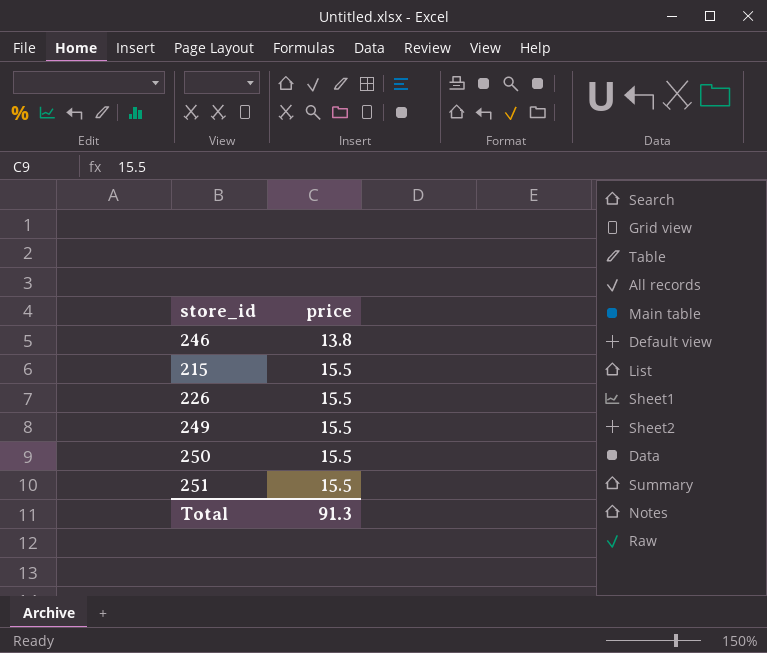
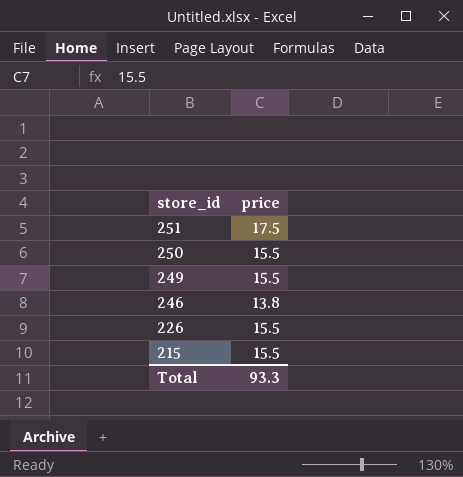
row order: price ascending -> store_id descending
251 | price: 15.5 -> 17.5
Total | price: 91.3 -> 93.3

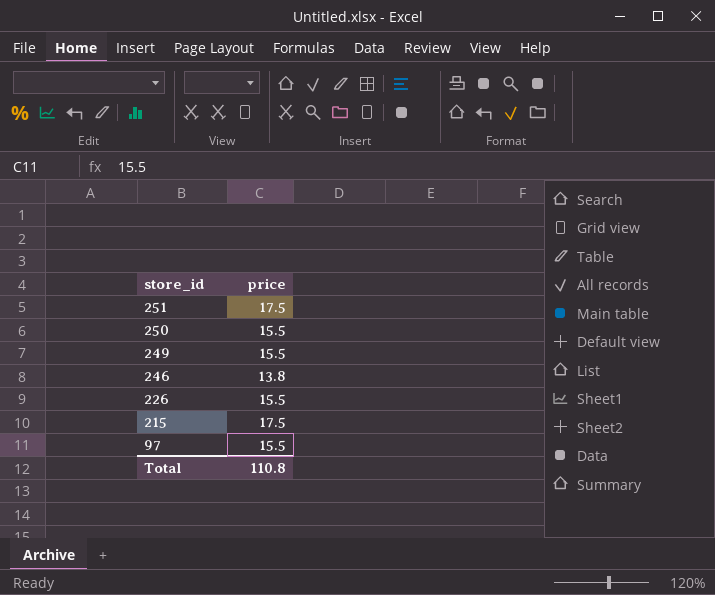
215 | price: 15.5 -> 17.5
row 97: none -> 15.5
Total | price: 93.3 -> 110.8

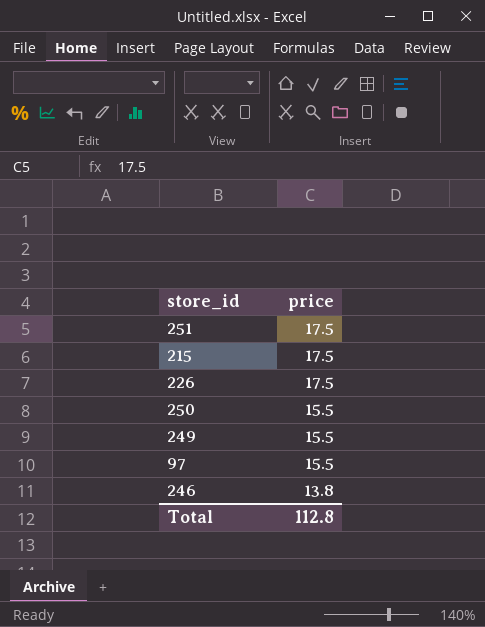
row order: store_id descending -> price descending
226 | price: 15.5 -> 17.5
Total | price: 110.8 -> 112.8

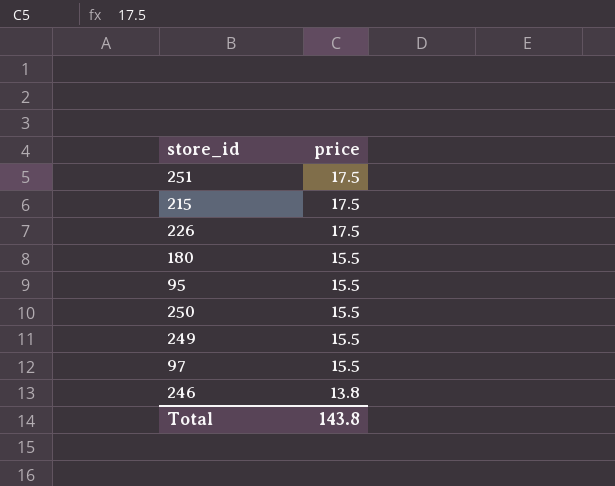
row 180: none -> 15.5
row 95: none -> 15.5
Total | price: 112.8 -> 143.8

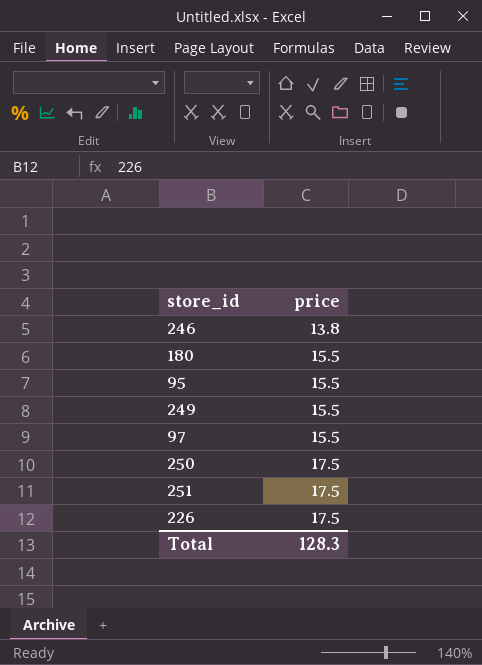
row order: price descending -> price ascending
row 215: 17.5 -> none
250 | price: 15.5 -> 17.5
Total | price: 143.8 -> 128.3

